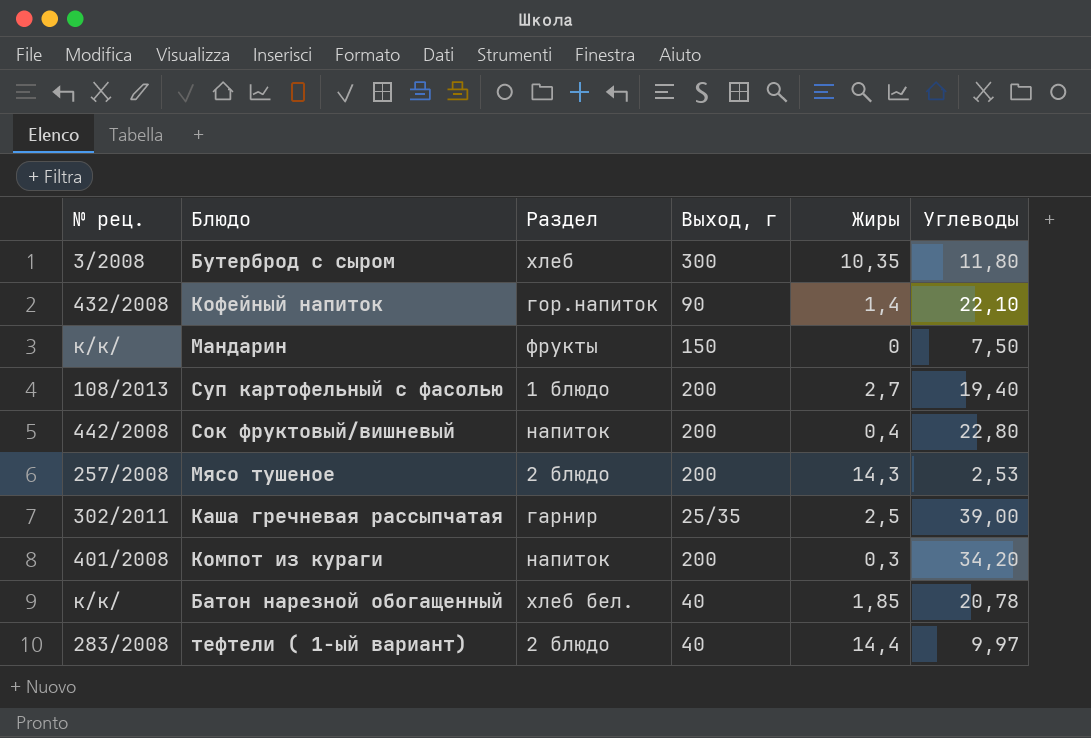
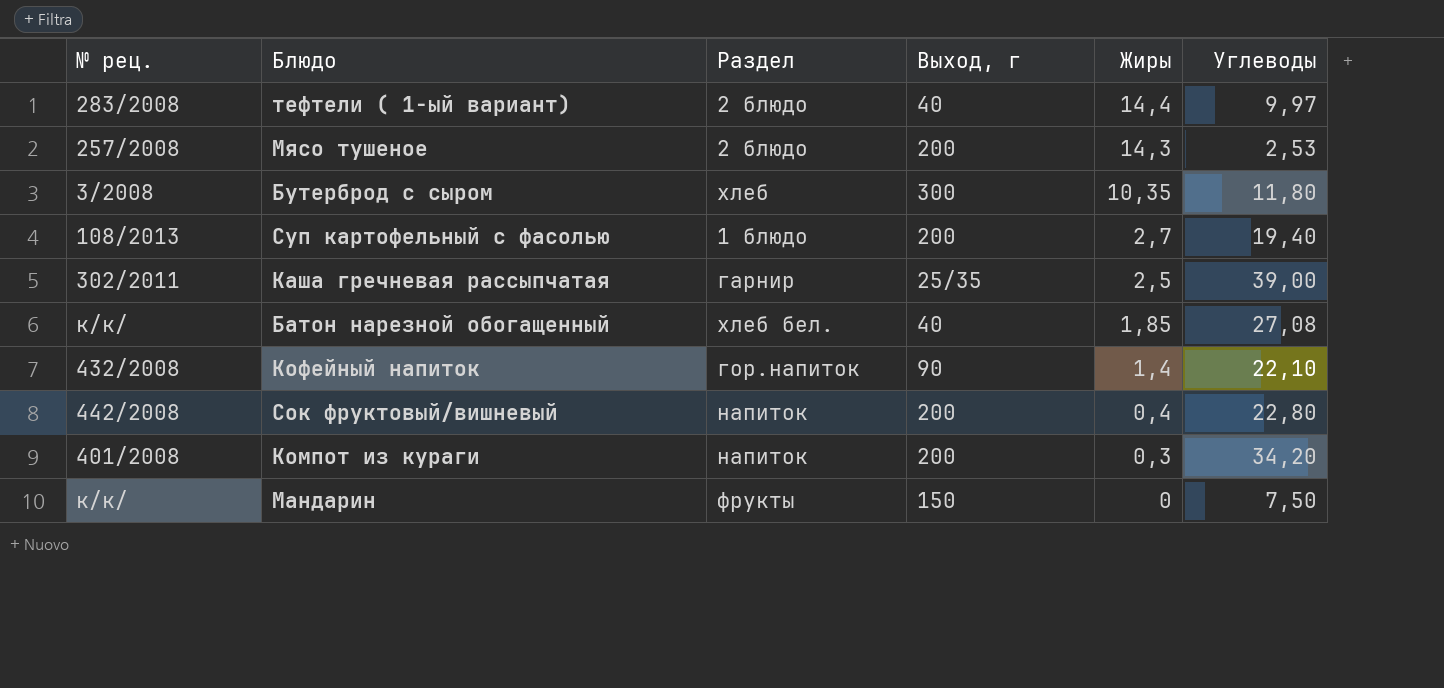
row order: none -> Жиры descending
Батон нарезной обогащенный | Углеводы: 20,78 -> 27,08

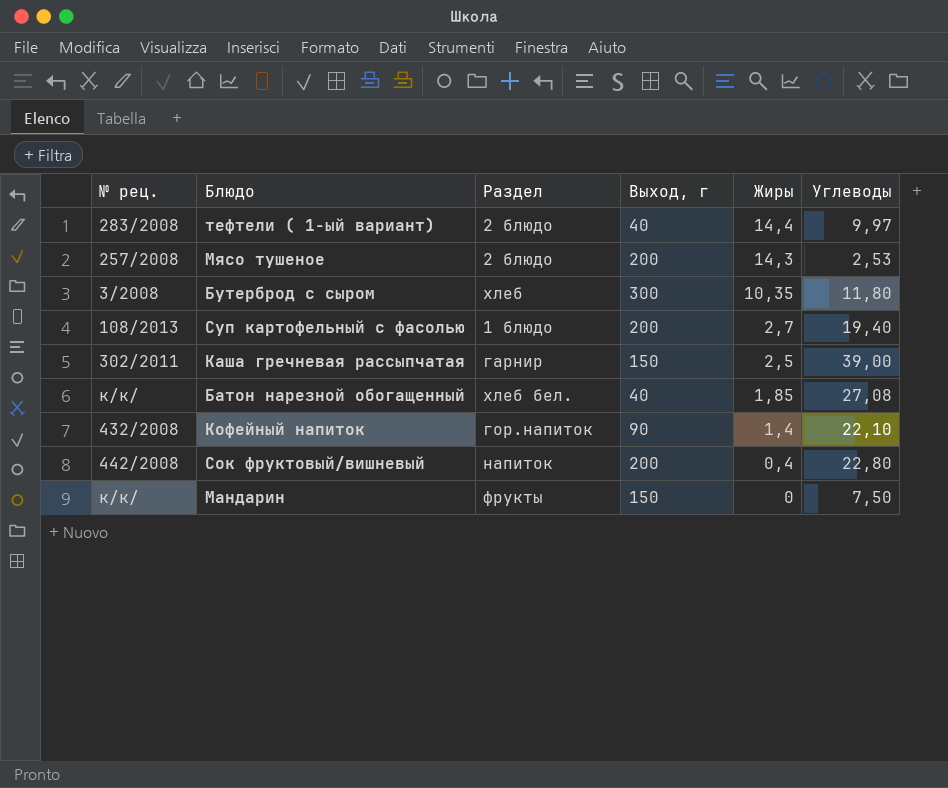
row Компот из кураги: 401/2008 | напиток | 200 | 0,3 | 34,20 -> none
Каша гречневая рассыпчатая | Выход, г: 25/35 -> 150

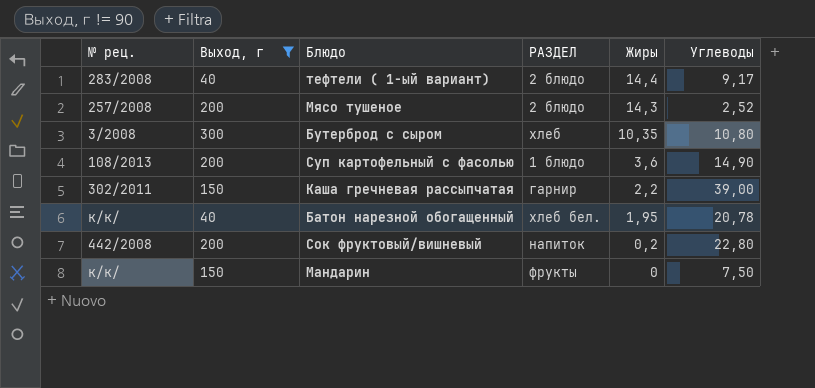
filter: none -> Выход, г != 90
column Выход, г | position: 4 -> 2
column name: Раздел -> РАЗДЕЛ
тефтели ( 1-ый вариант) | Углеводы: 9,97 -> 9,17
Мясо тушеное | Углеводы: 2,53 -> 2,52
Бутерброд с сыром | Углеводы: 11,80 -> 10,80
Суп картофельный с фасолью | Жиры: 2,7 -> 3,6
Суп картофельный с фасолью | Углеводы: 19,40 -> 14,90
Каша гречневая рассыпчатая | Жиры: 2,5 -> 2,2
Батон нарезной обогащенный | Жиры: 1,85 -> 1,95
Батон нарезной обогащенный | Углеводы: 27,08 -> 20,78
Сок фруктовый/вишневый | Жиры: 0,4 -> 0,2

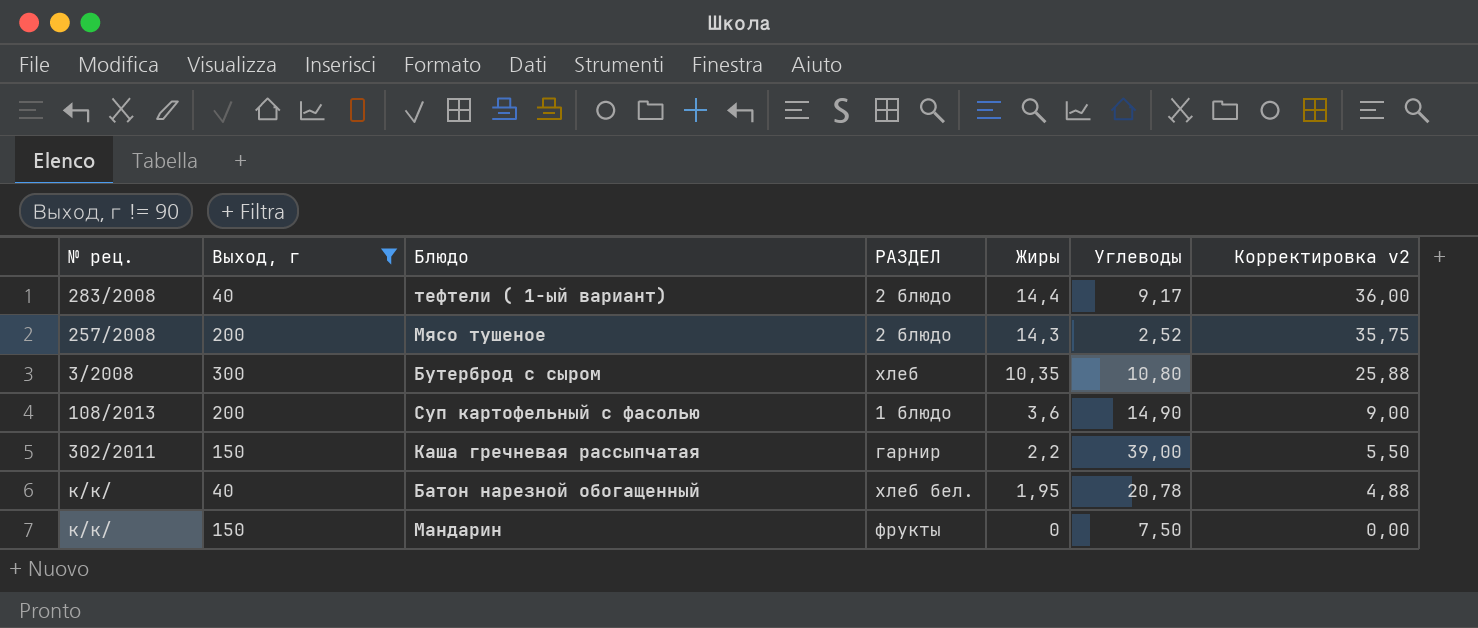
column Корректировка v2 | formula: none -> [Жиры] * 2,5
row Сок фруктовый/вишневый: 442/2008 | 200 | напиток | 0,2 | 22,80 -> none

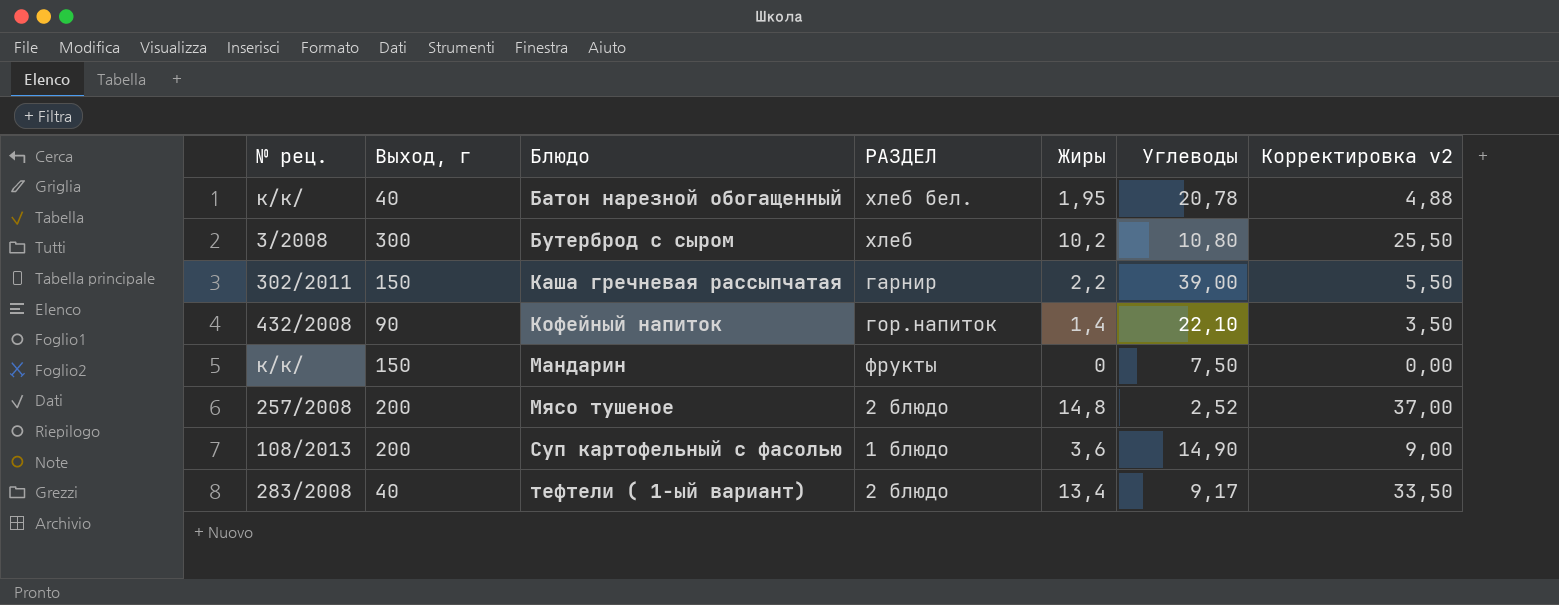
filter: Выход, г != 90 -> none
row order: Жиры descending -> Блюдо ascending
Бутерброд с сыром | Жиры: 10,35 -> 10,2
Бутерброд с сыром | Корректировка v2: 25,88 -> 25,50
Мясо тушеное | Жиры: 14,3 -> 14,8
Мясо тушеное | Корректировка v2: 35,75 -> 37,00
тефтели ( 1-ый вариант) | Жиры: 14,4 -> 13,4
тефтели ( 1-ый вариант) | Корректировка v2: 36,00 -> 33,50

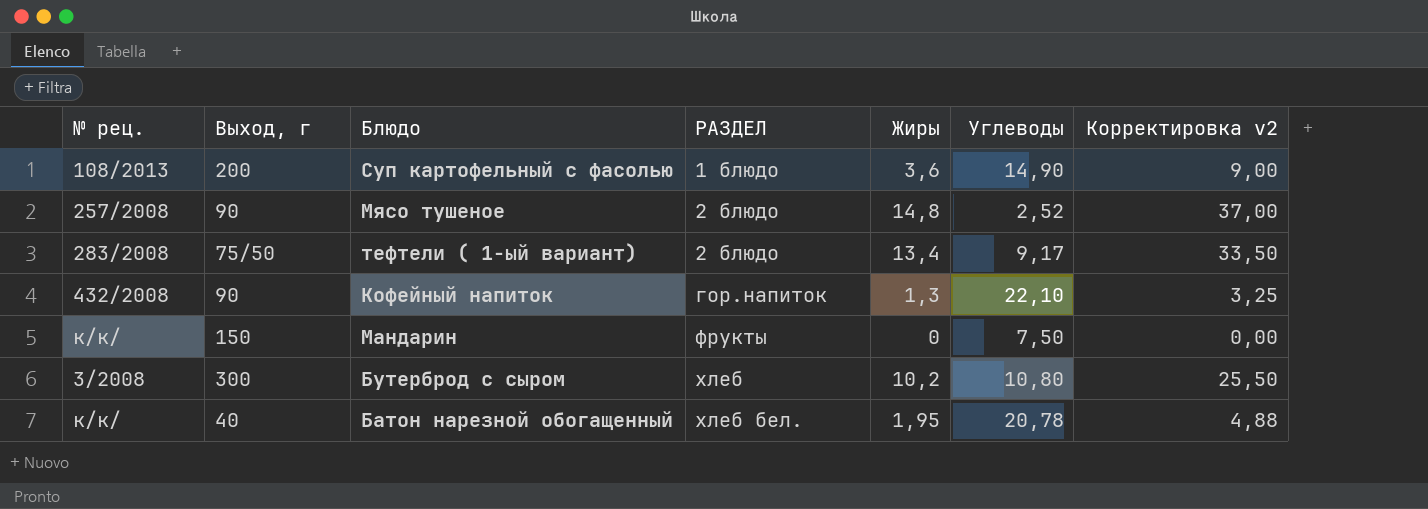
row order: Блюдо ascending -> РАЗДЕЛ ascending
row Каша гречневая рассыпчатая: 302/2011 | 150 | гарнир | 2,2 | 39,00 | 5,50 -> none
Мясо тушеное | Выход, г: 200 -> 90
тефтели ( 1-ый вариант) | Выход, г: 40 -> 75/50
Кофейный напиток | Жиры: 1,4 -> 1,3
Кофейный напиток | Корректировка v2: 3,50 -> 3,25

